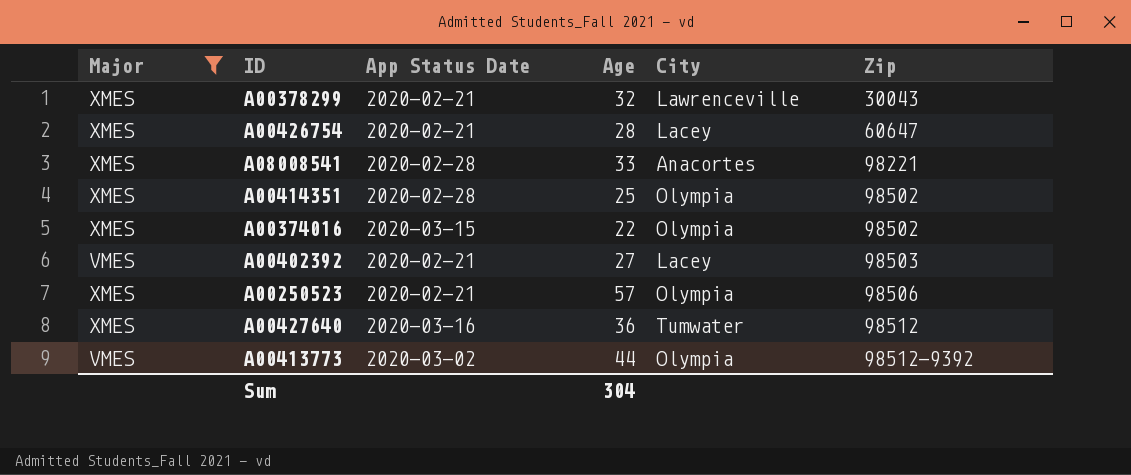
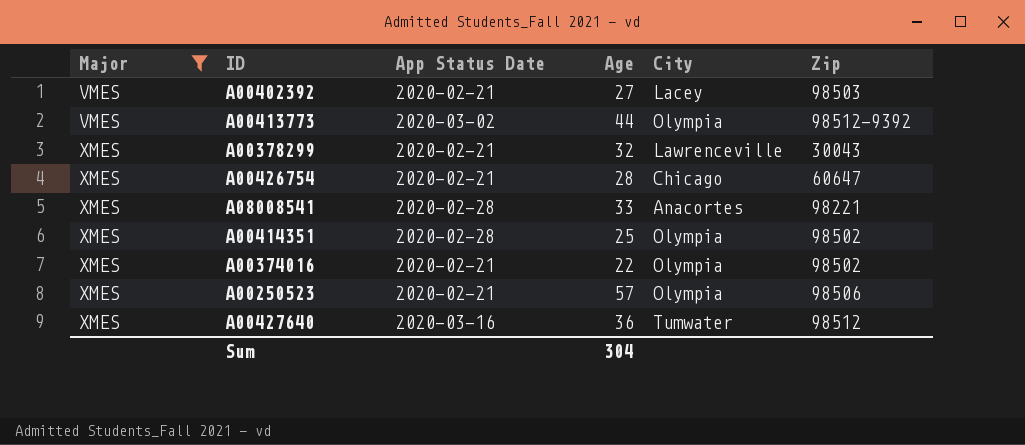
row order: Zip ascending -> Major ascending
A00426754 | City: Lacey -> Chicago
A00374016 | App Status Date: 2020-03-15 -> 2020-02-21

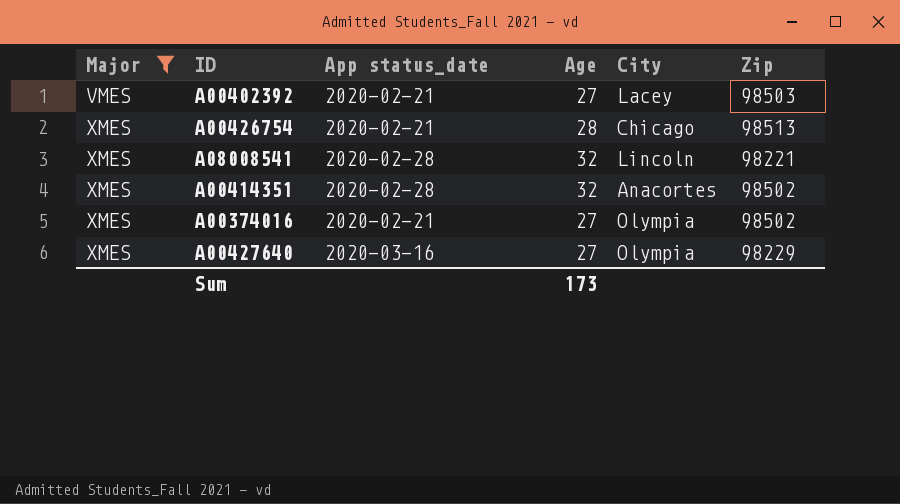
column name: App Status Date -> App status_date
row A00413773: VMES | 2020-03-02 | 44 | Olympia | 98512-9392 -> none
row A00378299: XMES | 2020-02-21 | 32 | Lawrenceville | 30043 -> none
row A00250523: XMES | 2020-02-21 | 57 | Olympia | 98506 -> none
A00426754 | Zip: 60647 -> 98513
A08008541 | Age: 33 -> 32
A08008541 | City: Anacortes -> Lincoln
A00414351 | Age: 25 -> 32
A00414351 | City: Olympia -> Anacortes
A00374016 | Age: 22 -> 27
A00427640 | Age: 36 -> 27
A00427640 | City: Tumwater -> Olympia
A00427640 | Zip: 98512 -> 98229
Sum | Age: 304 -> 173

